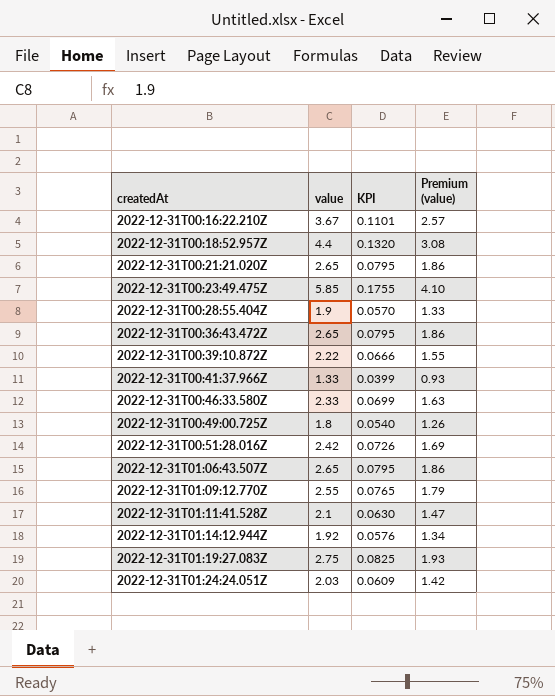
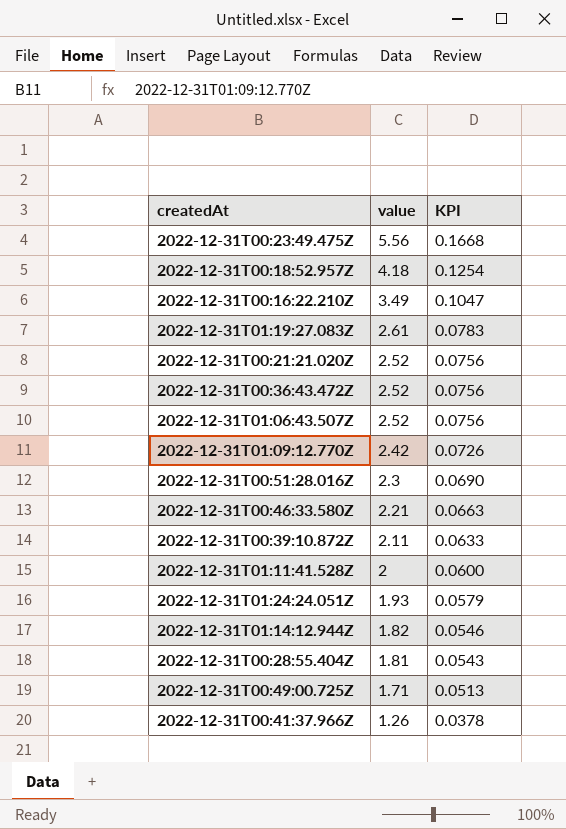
row order: createdAt ascending -> value descending
column Premium (value) | formula: [value] * 0.7 -> none
2022-12-31T00:23:49.475Z | value: 5.85 -> 5.56
2022-12-31T00:23:49.475Z | KPI: 0.1755 -> 0.1668
2022-12-31T00:18:52.957Z | value: 4.4 -> 4.18
2022-12-31T00:18:52.957Z | KPI: 0.1320 -> 0.1254
2022-12-31T00:16:22.210Z | value: 3.67 -> 3.49
2022-12-31T00:16:22.210Z | KPI: 0.1101 -> 0.1047
2022-12-31T01:19:27.083Z | value: 2.75 -> 2.61
2022-12-31T01:19:27.083Z | KPI: 0.0825 -> 0.0783
2022-12-31T00:21:21.020Z | value: 2.65 -> 2.52
2022-12-31T00:21:21.020Z | KPI: 0.0795 -> 0.0756
2022-12-31T00:36:43.472Z | value: 2.65 -> 2.52
2022-12-31T00:36:43.472Z | KPI: 0.0795 -> 0.0756
2022-12-31T01:06:43.507Z | value: 2.65 -> 2.52
2022-12-31T01:06:43.507Z | KPI: 0.0795 -> 0.0756
2022-12-31T01:09:12.770Z | value: 2.55 -> 2.42
2022-12-31T01:09:12.770Z | KPI: 0.0765 -> 0.0726
2022-12-31T00:51:28.016Z | value: 2.42 -> 2.3
2022-12-31T00:51:28.016Z | KPI: 0.0726 -> 0.0690
2022-12-31T00:46:33.580Z | value: 2.33 -> 2.21
2022-12-31T00:46:33.580Z | KPI: 0.0699 -> 0.0663
2022-12-31T00:39:10.872Z | value: 2.22 -> 2.11
2022-12-31T00:39:10.872Z | KPI: 0.0666 -> 0.0633
2022-12-31T01:11:41.528Z | value: 2.1 -> 2
2022-12-31T01:11:41.528Z | KPI: 0.0630 -> 0.0600
2022-12-31T01:24:24.051Z | value: 2.03 -> 1.93
2022-12-31T01:24:24.051Z | KPI: 0.0609 -> 0.0579
2022-12-31T01:14:12.944Z | value: 1.92 -> 1.82
2022-12-31T01:14:12.944Z | KPI: 0.0576 -> 0.0546
2022-12-31T00:28:55.404Z | value: 1.9 -> 1.81
2022-12-31T00:28:55.404Z | KPI: 0.0570 -> 0.0543
2022-12-31T00:49:00.725Z | value: 1.8 -> 1.71
2022-12-31T00:49:00.725Z | KPI: 0.0540 -> 0.0513
2022-12-31T00:41:37.966Z | value: 1.33 -> 1.26
2022-12-31T00:41:37.966Z | KPI: 0.0399 -> 0.0378

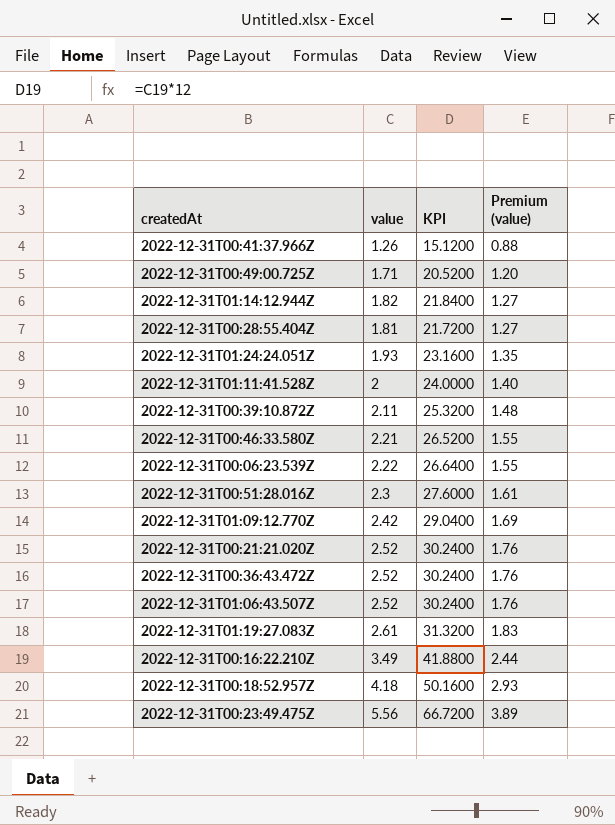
row order: value descending -> Premium (value) ascending
column KPI | formula: [value] * 0.03 -> [value] * 12
column Premium (value) | formula: none -> [value] * 0.7
row 2022-12-31T00:06:23.539Z: none -> 2.22 | 26.6400 | 1.55

